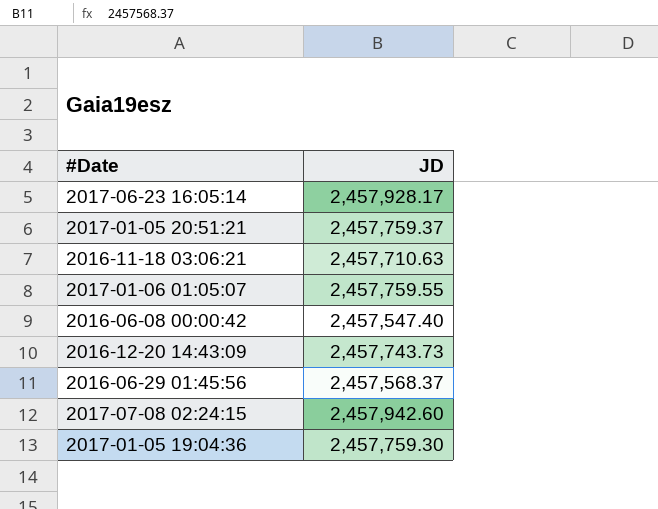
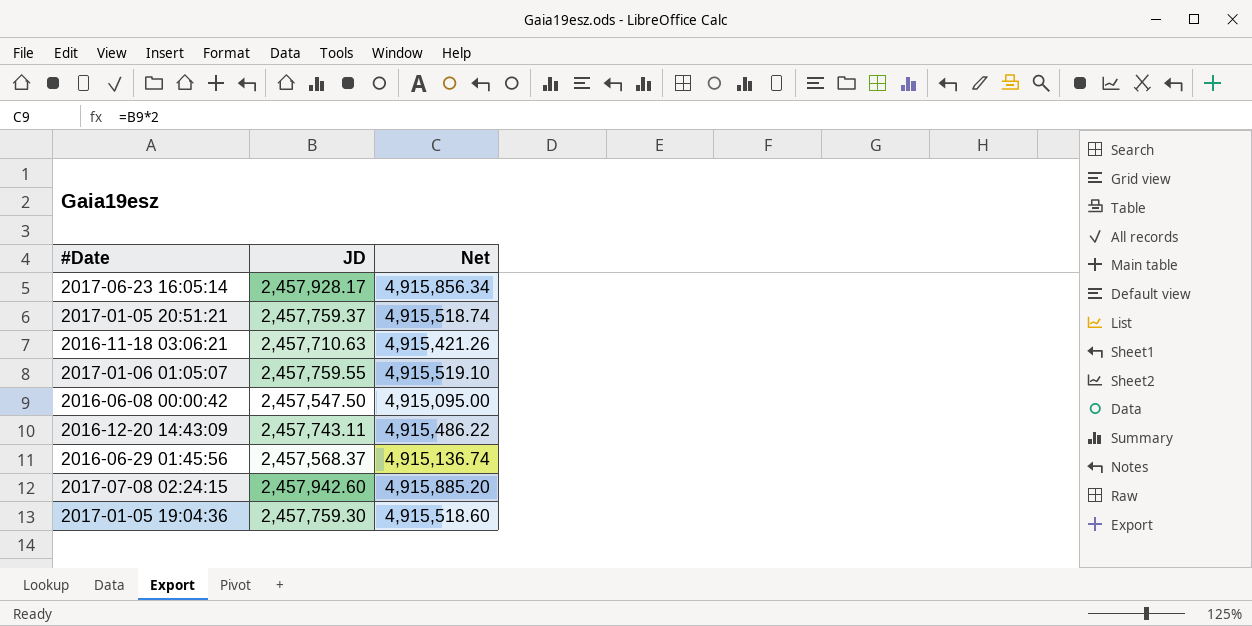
column Net | formula: none -> [JD] * 2
2016-06-08 00:00:42 | JD: 2,457,547.40 -> 2,457,547.50
2016-12-20 14:43:09 | JD: 2,457,743.73 -> 2,457,743.11

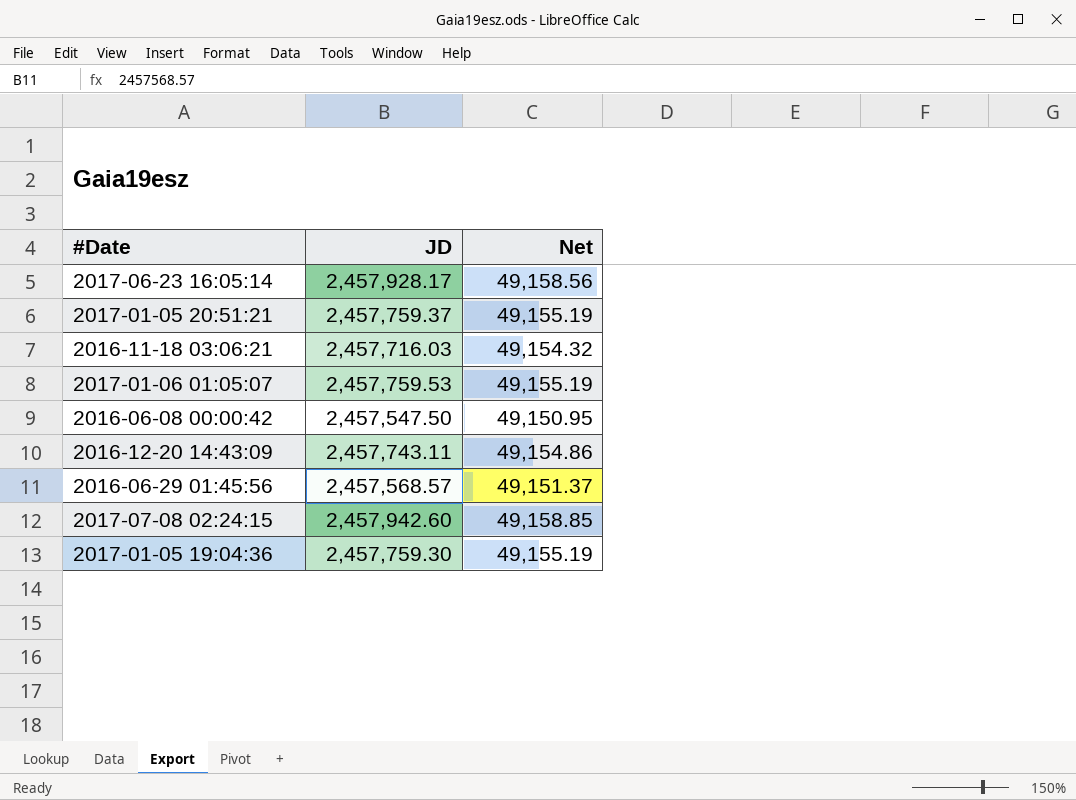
column Net | formula: [JD] * 2 -> [JD] * 0.02
2016-11-18 03:06:21 | JD: 2,457,710.63 -> 2,457,716.03
2017-01-06 01:05:07 | JD: 2,457,759.55 -> 2,457,759.53
2016-06-29 01:45:56 | JD: 2,457,568.37 -> 2,457,568.57

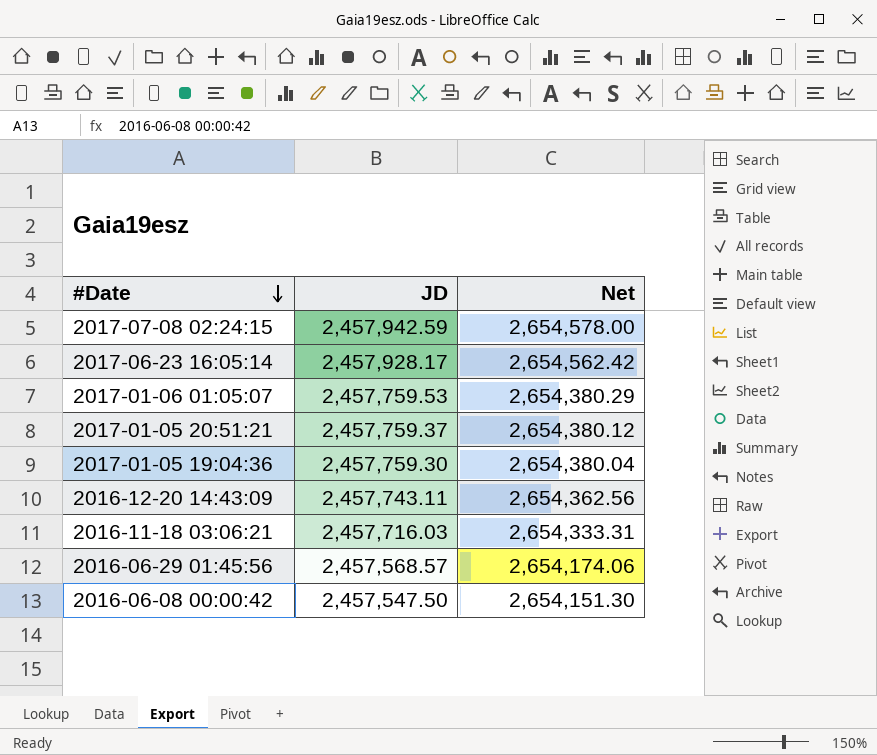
row order: none -> #Date descending
column Net | formula: [JD] * 0.02 -> [JD] * 1.08
2017-07-08 02:24:15 | JD: 2,457,942.60 -> 2,457,942.59

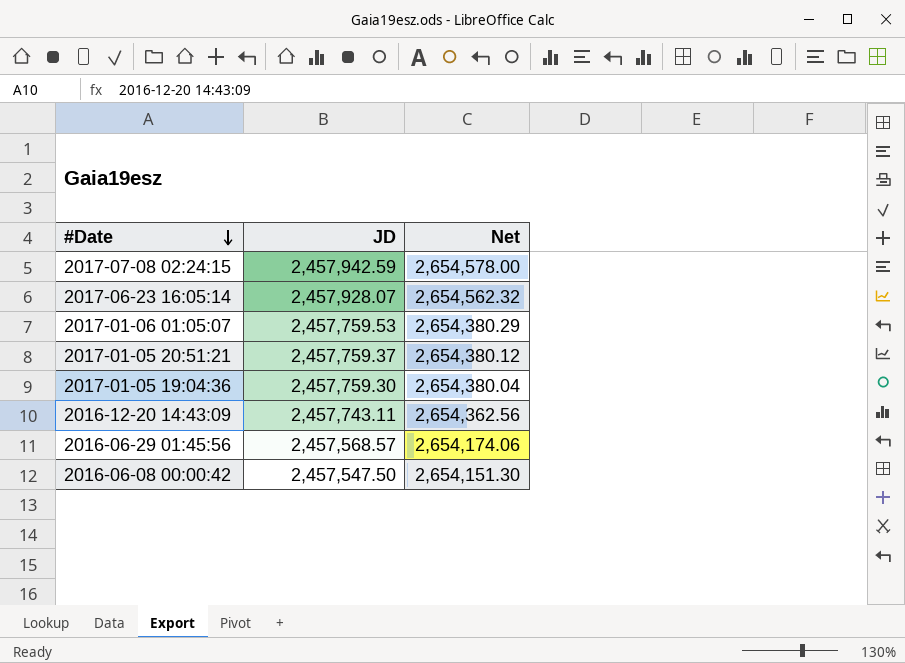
row 2016-11-18 03:06:21: 2,457,716.03 | 2,654,333.31 -> none
2017-06-23 16:05:14 | JD: 2,457,928.17 -> 2,457,928.07
2017-06-23 16:05:14 | Net: 2,654,562.42 -> 2,654,562.32

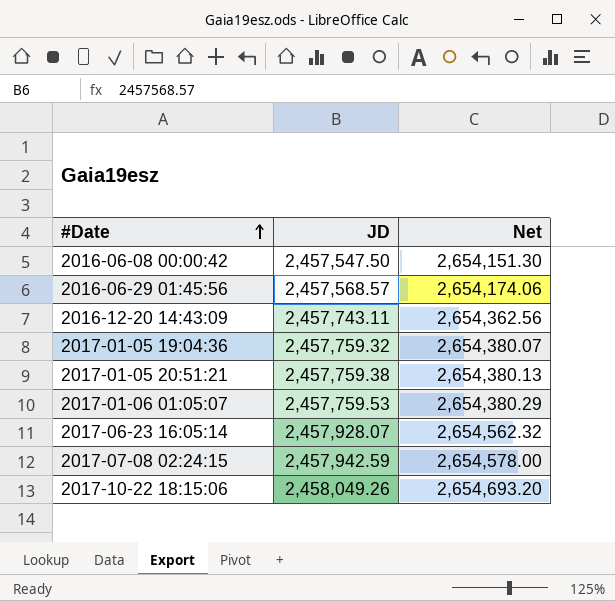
row order: #Date descending -> #Date ascending
2017-01-05 19:04:36 | JD: 2,457,759.30 -> 2,457,759.32
2017-01-05 19:04:36 | Net: 2,654,380.04 -> 2,654,380.07
2017-01-05 20:51:21 | JD: 2,457,759.37 -> 2,457,759.38
2017-01-05 20:51:21 | Net: 2,654,380.12 -> 2,654,380.13
row 2017-10-22 18:15:06: none -> 2,458,049.26 | 2,654,693.20

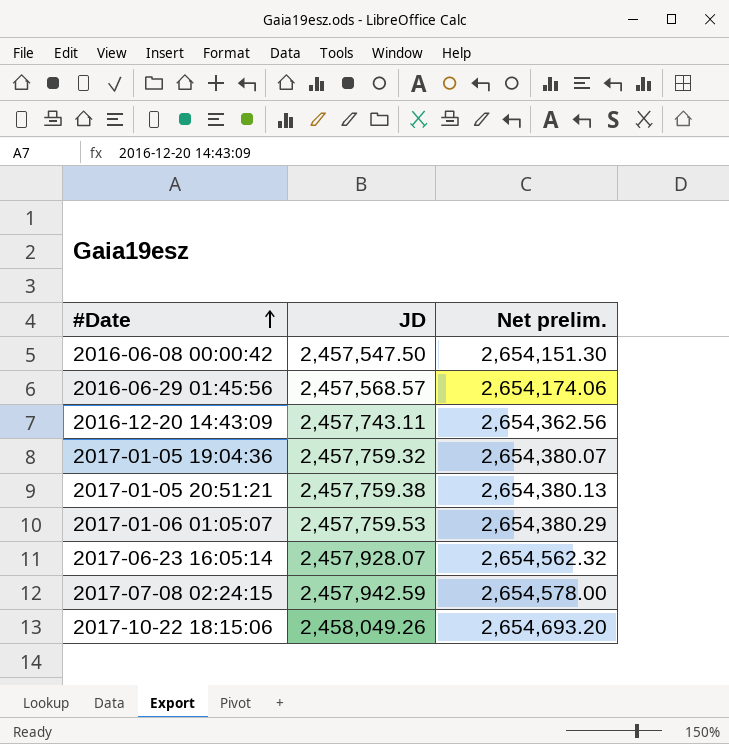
column name: Net -> Net prelim.

